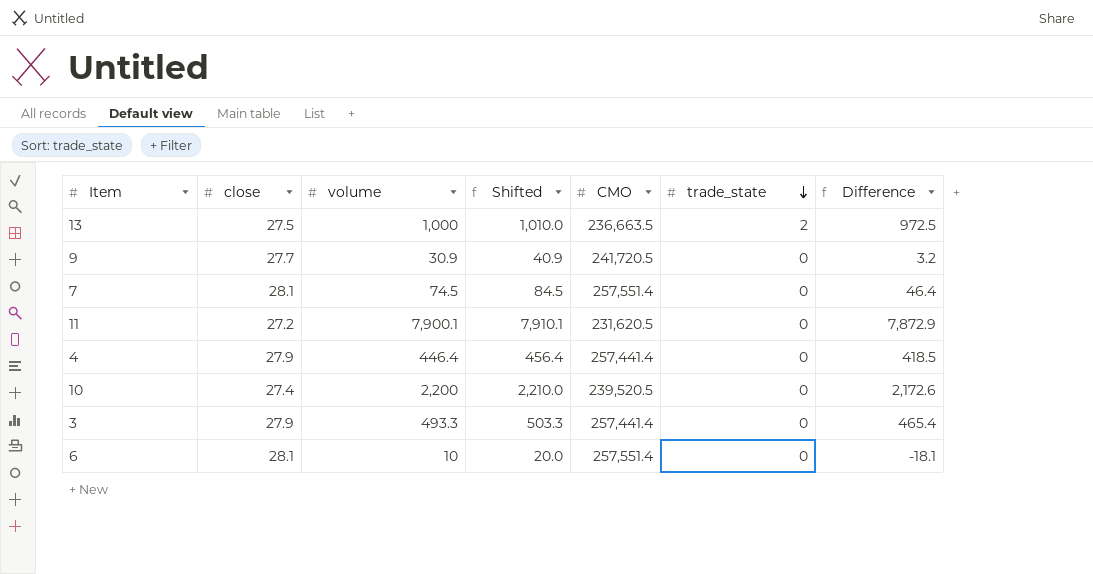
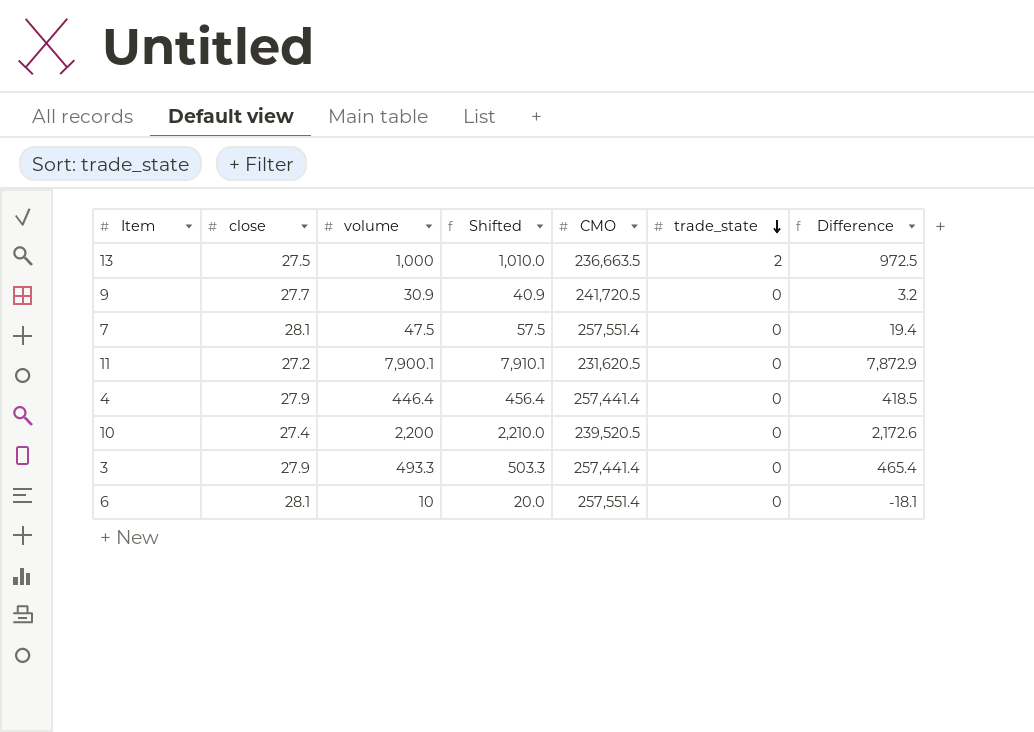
7 | volume: 74.5 -> 47.5
7 | Shifted: 84.5 -> 57.5
7 | Difference: 46.4 -> 19.4

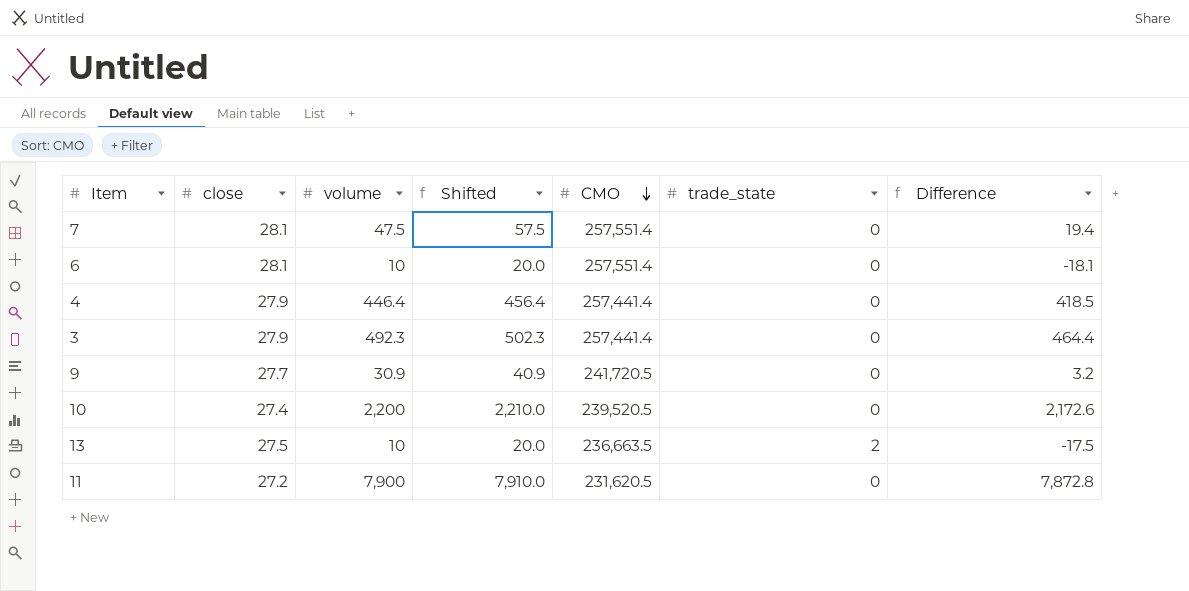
row order: trade_state descending -> CMO descending
3 | volume: 493.3 -> 492.3
3 | Shifted: 503.3 -> 502.3
3 | Difference: 465.4 -> 464.4
13 | volume: 1,000 -> 10
13 | Shifted: 1,010.0 -> 20.0
13 | Difference: 972.5 -> -17.5
11 | volume: 7,900.1 -> 7,900
11 | Shifted: 7,910.1 -> 7,910.0
11 | Difference: 7,872.9 -> 7,872.8

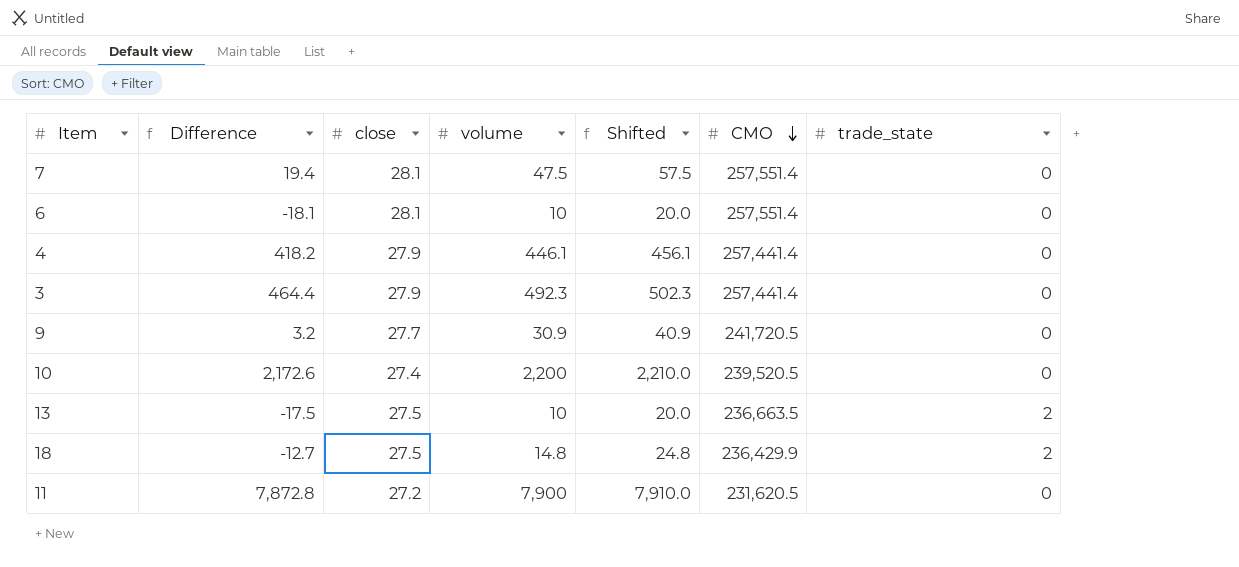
column Difference | position: 7 -> 2
4 | Difference: 418.5 -> 418.2
4 | volume: 446.4 -> 446.1
4 | Shifted: 456.4 -> 456.1
row 18: none -> -12.7 | 27.5 | 14.8 | 24.8 | 236,429.9 | 2

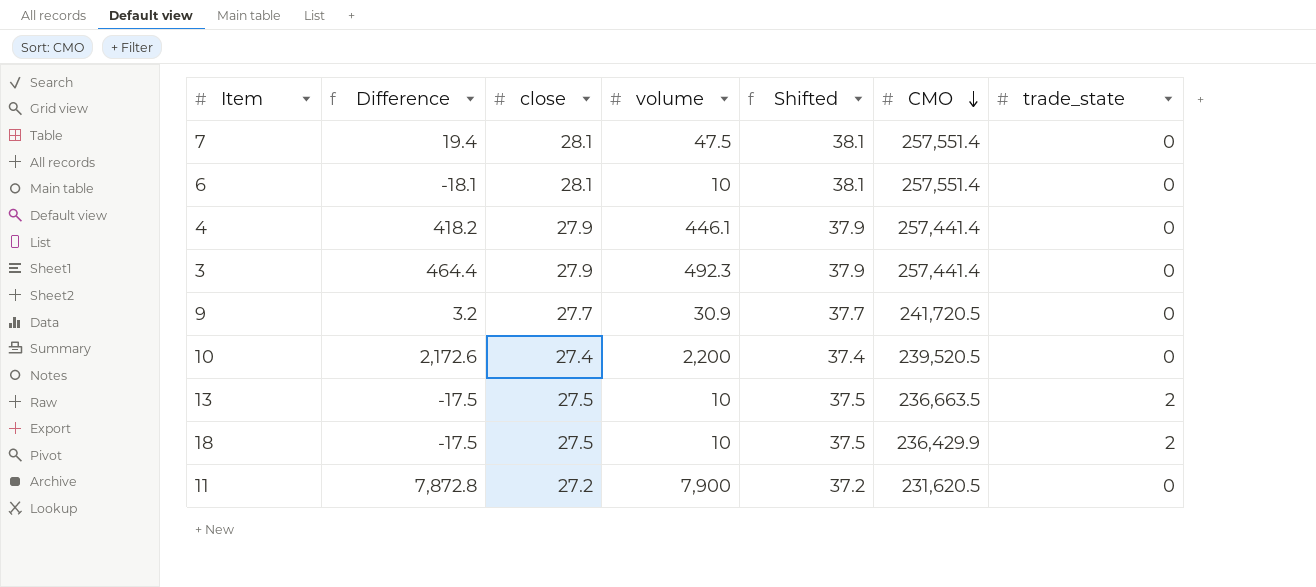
column Shifted | formula: [volume] + 10 -> [close] + 10
18 | Difference: -12.7 -> -17.5
18 | volume: 14.8 -> 10

